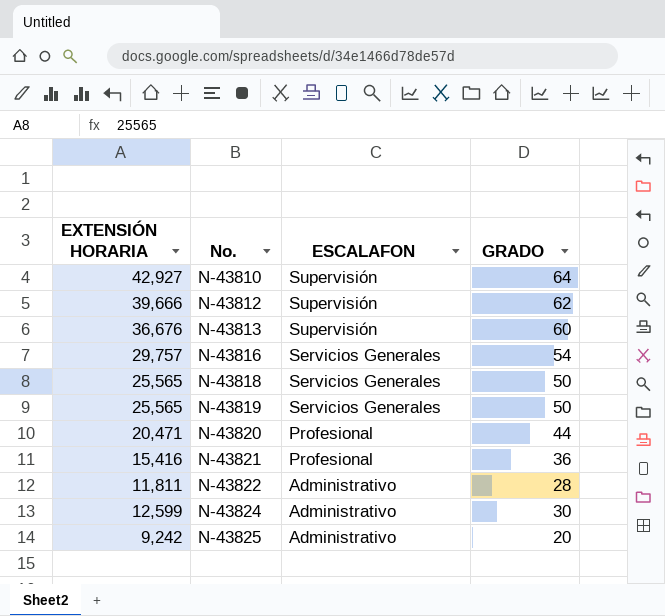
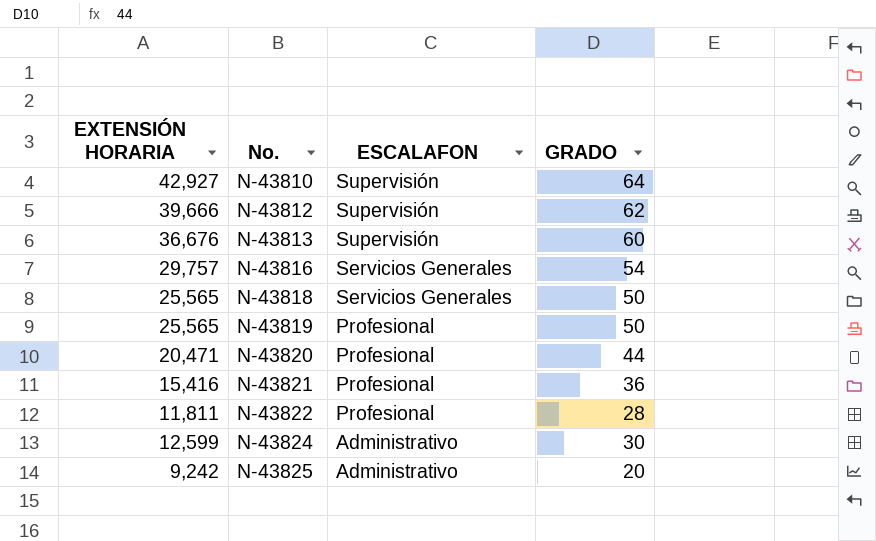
N-43819 | ESCALAFON: Servicios Generales -> Profesional
N-43822 | ESCALAFON: Administrativo -> Profesional

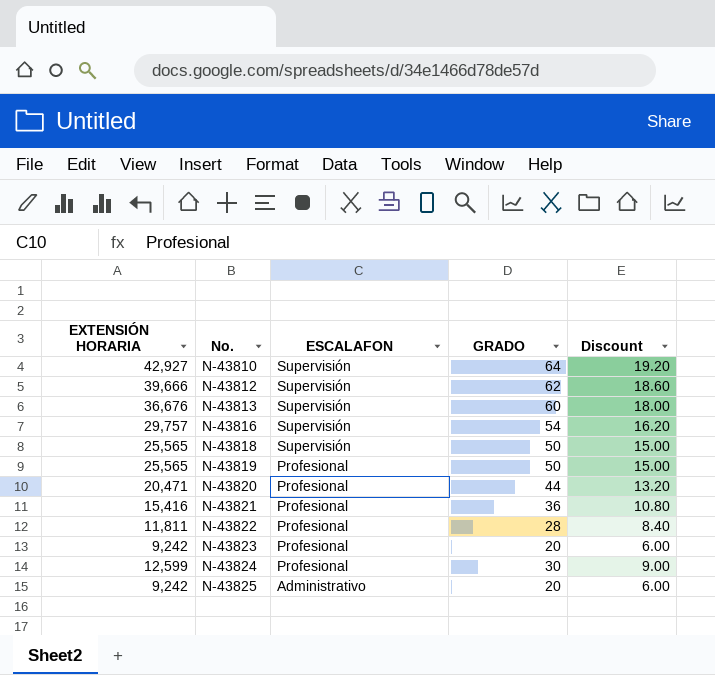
column Discount | formula: none -> [GRADO] * 0.3
N-43816 | ESCALAFON: Servicios Generales -> Supervisión
N-43818 | ESCALAFON: Servicios Generales -> Supervisión
row N-43823: none -> 9,242 | Profesional | 20 | 6.00
N-43824 | ESCALAFON: Administrativo -> Profesional

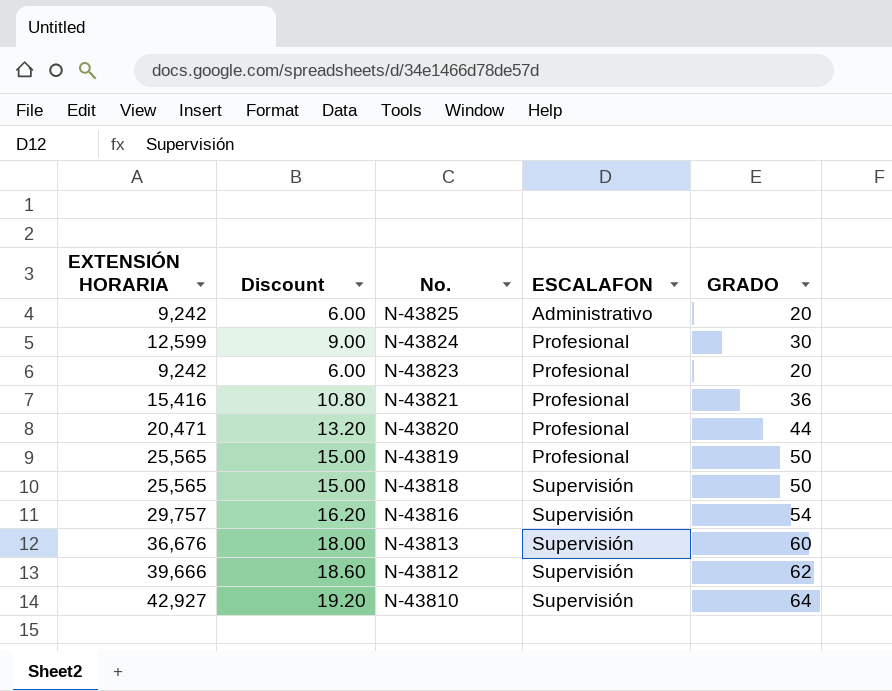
row order: No. ascending -> No. descending
column Discount | position: 5 -> 2
row N-43822: 11,811 | Profesional | 28 | 8.40 -> none

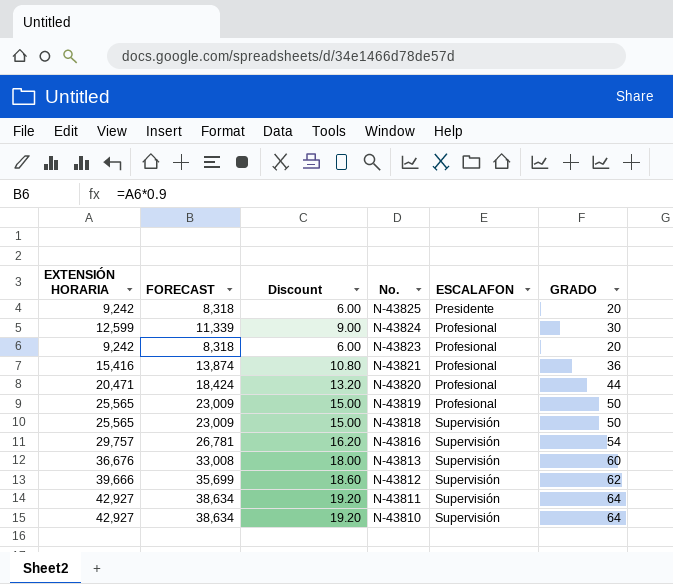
column FORECAST | formula: none -> [EXTENSIÓN HORARIA] * 0.9
N-43825 | ESCALAFON: Administrativo -> Presidente
row N-43811: none -> 42,927 | 38,634 | 19.20 | Supervisión | 64

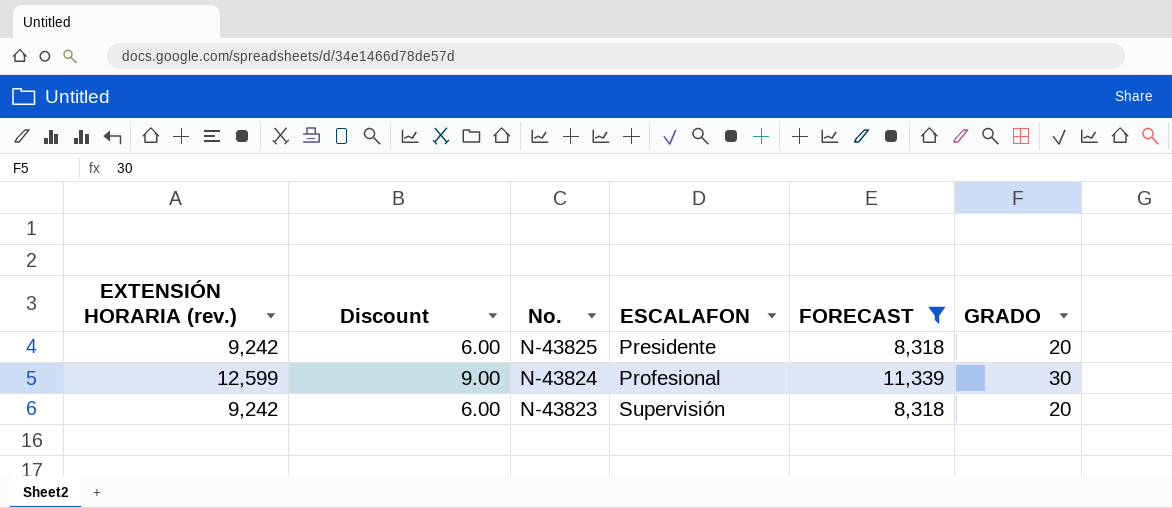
filter: none -> FORECAST <= 11,339
column name: EXTENSIÓN HORARIA -> EXTENSIÓN HORARIA (rev.)
column FORECAST | position: 2 -> 5
N-43823 | ESCALAFON: Profesional -> Supervisión

